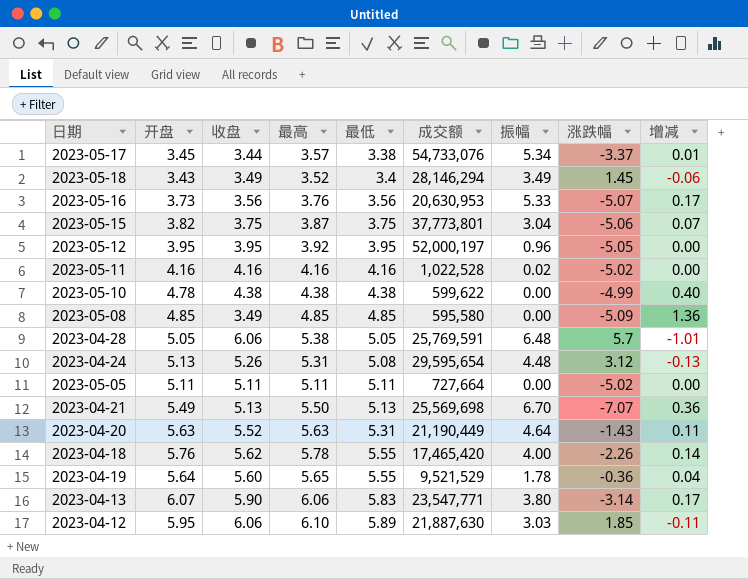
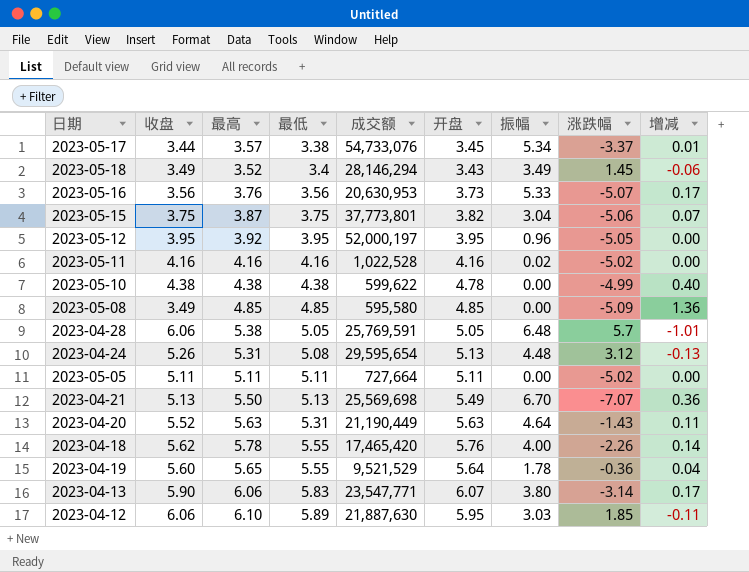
column 开盘 | position: 2 -> 6

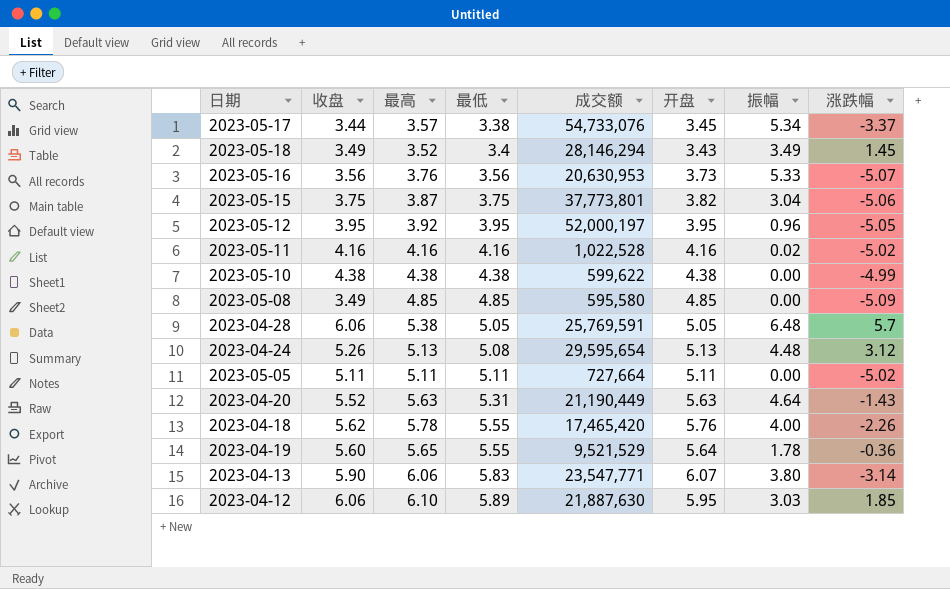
column 增减 | formula: [开盘] - [收盘] -> none
row 2023-04-21: 5.13 | 5.50 | 5.13 | 25,569,698 | 5.49 | 6.70 | -7.07 | 0.36 -> none
2023-05-10 | 开盘: 4.78 -> 4.38
2023-04-24 | 最高: 5.31 -> 5.13

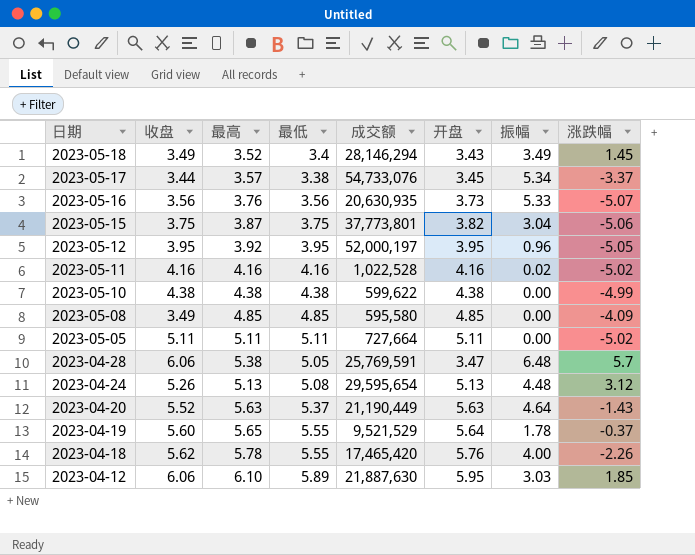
row order: 最低 ascending -> 日期 descending
row 2023-04-13: 5.90 | 6.06 | 5.83 | 23,547,771 | 6.07 | 3.80 | -3.14 -> none
2023-05-16 | 成交额: 20,630,953 -> 20,630,935
2023-05-08 | 涨跌幅: -5.09 -> -4.09
2023-04-28 | 开盘: 5.05 -> 3.47
2023-04-20 | 最低: 5.31 -> 5.37
2023-04-19 | 涨跌幅: -0.36 -> -0.37

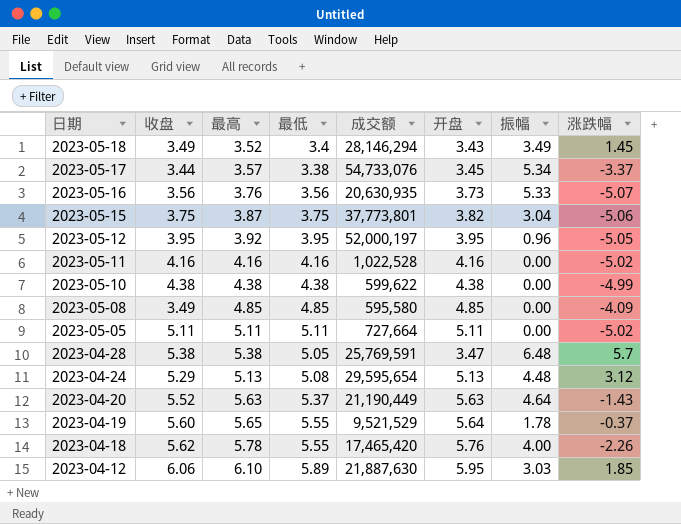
2023-05-11 | 振幅: 0.02 -> 0.00
2023-04-28 | 收盘: 6.06 -> 5.38
2023-04-24 | 收盘: 5.26 -> 5.29

